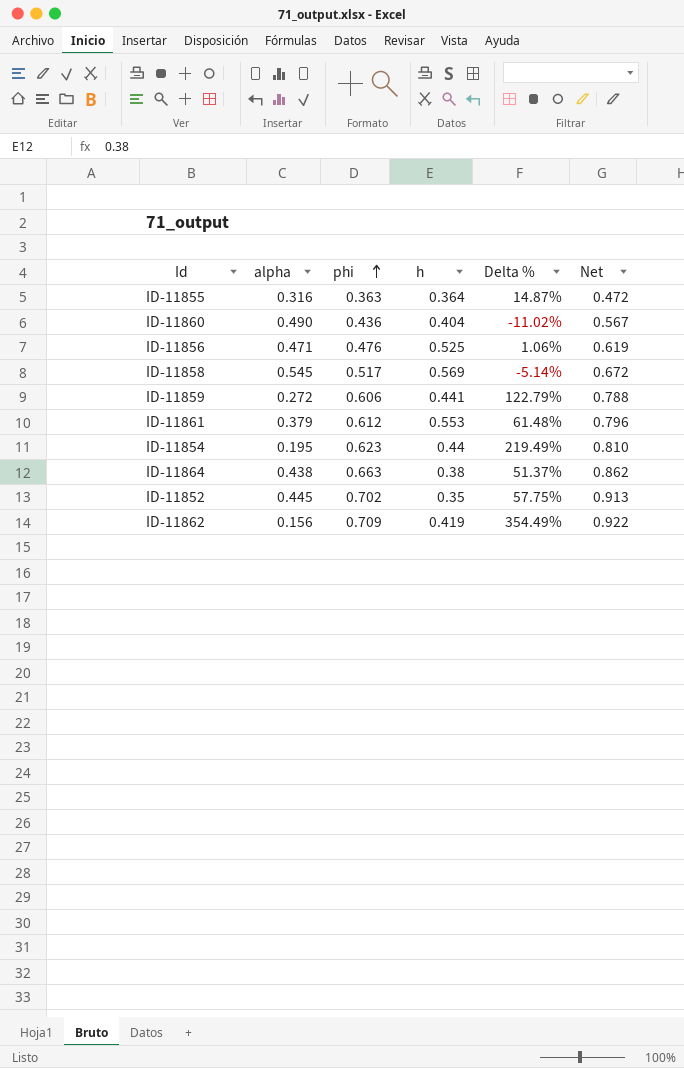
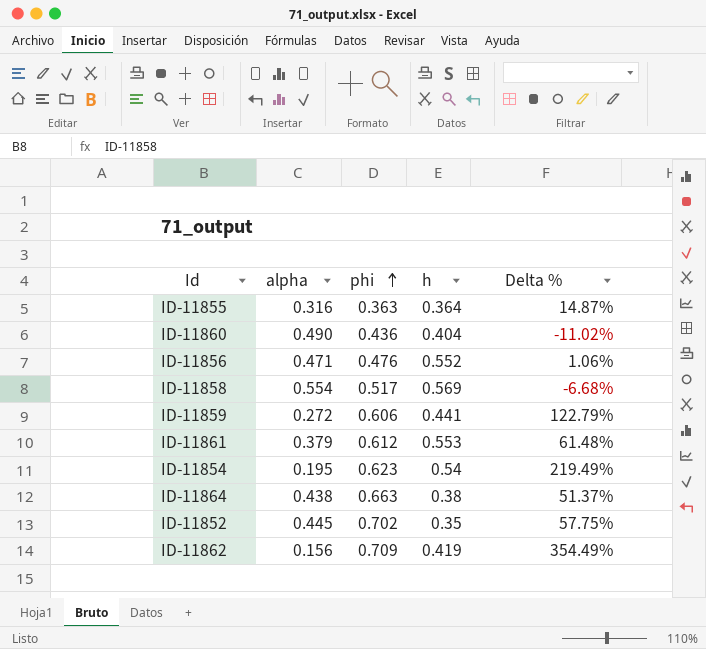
column Net | formula: [phi] * 1.3 -> none
ID-11856 | h: 0.525 -> 0.552
ID-11858 | alpha: 0.545 -> 0.554
ID-11858 | Delta %: -5.14% -> -6.68%
ID-11854 | h: 0.44 -> 0.54

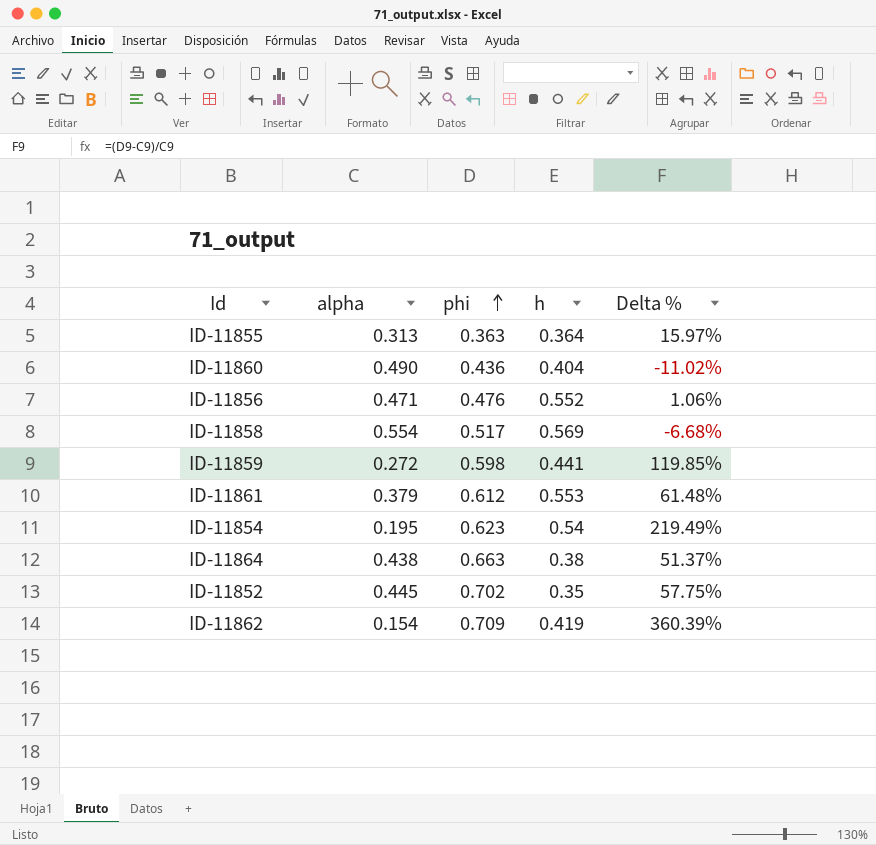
ID-11855 | alpha: 0.316 -> 0.313
ID-11855 | Delta %: 14.87% -> 15.97%
ID-11859 | phi: 0.606 -> 0.598
ID-11859 | Delta %: 122.79% -> 119.85%
ID-11862 | alpha: 0.156 -> 0.154
ID-11862 | Delta %: 354.49% -> 360.39%

